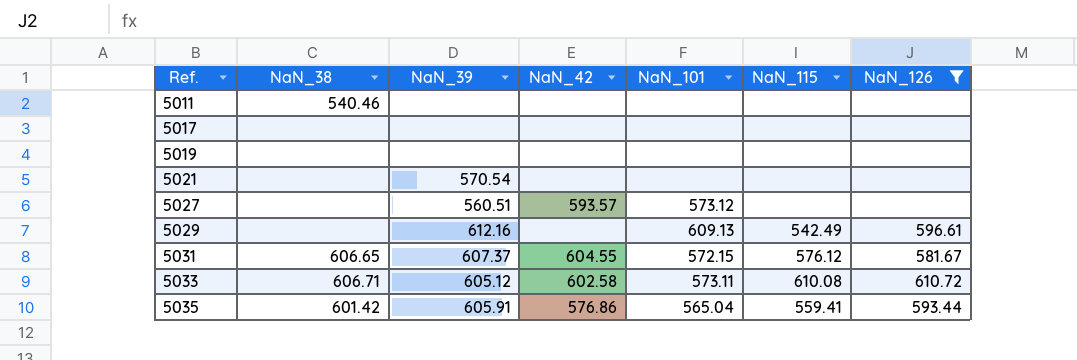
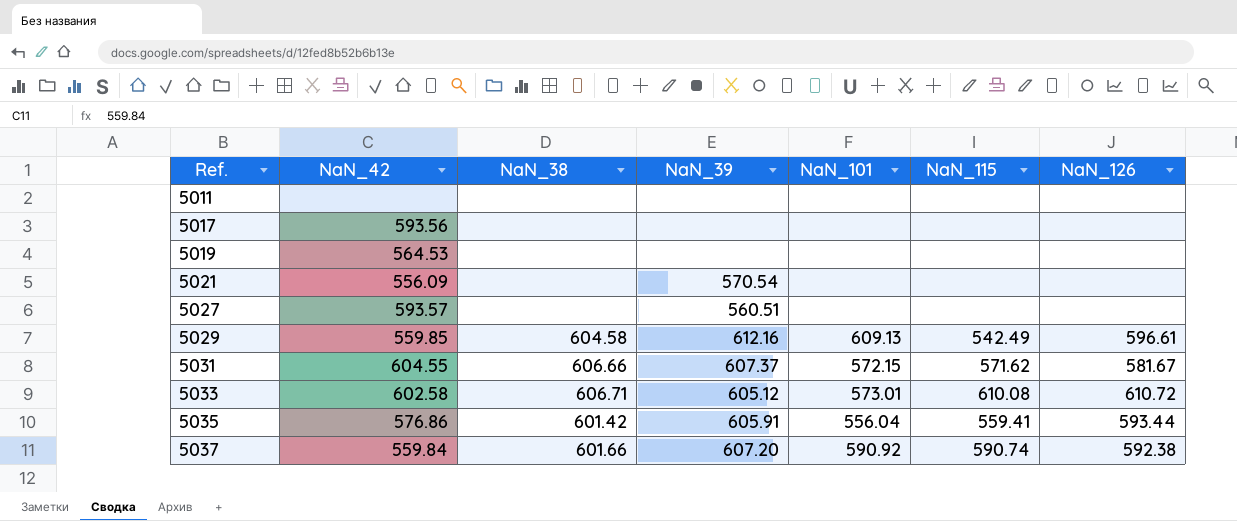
filter: NaN_126 != 592.38 -> none
column NaN_42 | position: 4 -> 2
5011 | NaN_38: 540.46 -> none
5017 | NaN_42: none -> 593.56
5019 | NaN_42: none -> 564.53
5021 | NaN_42: none -> 556.09
5027 | NaN_101: 573.12 -> none
5029 | NaN_42: none -> 559.85
5029 | NaN_38: none -> 604.58
5031 | NaN_38: 606.65 -> 606.66
5031 | NaN_115: 576.12 -> 571.62
5033 | NaN_101: 573.11 -> 573.01
5035 | NaN_101: 565.04 -> 556.04

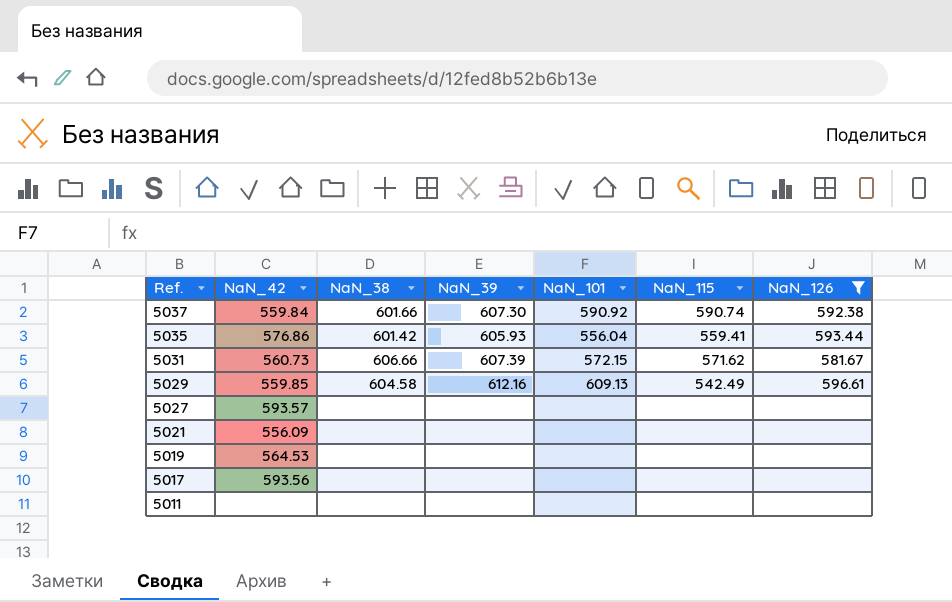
filter: none -> NaN_126 != 610.72
row order: Ref. ascending -> Ref. descending
5037 | NaN_39: 607.20 -> 607.30
5035 | NaN_39: 605.91 -> 605.93
5031 | NaN_42: 604.55 -> 560.73
5031 | NaN_39: 607.37 -> 607.39
5027 | NaN_39: 560.51 -> none
5021 | NaN_39: 570.54 -> none

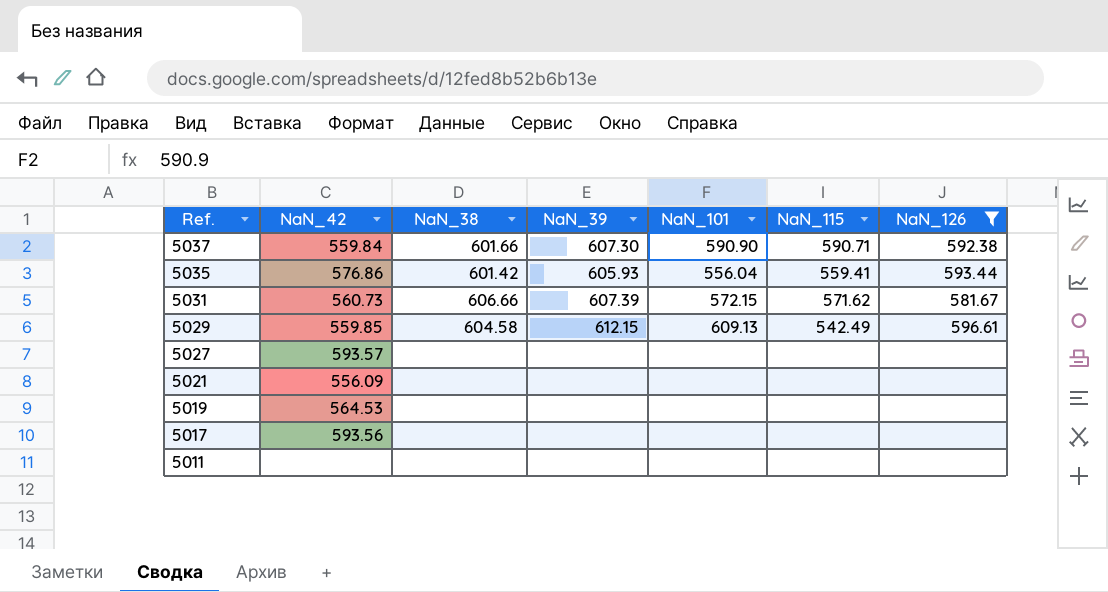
5037 | NaN_101: 590.92 -> 590.90
5037 | NaN_115: 590.74 -> 590.71
5029 | NaN_39: 612.16 -> 612.15

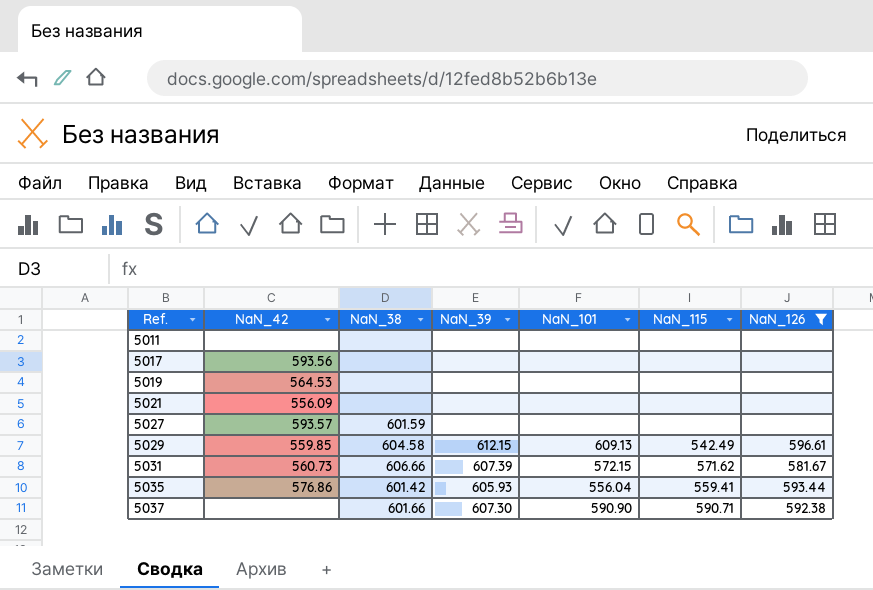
row order: Ref. descending -> Ref. ascending
5027 | NaN_38: none -> 601.59
5037 | NaN_42: 559.84 -> none

